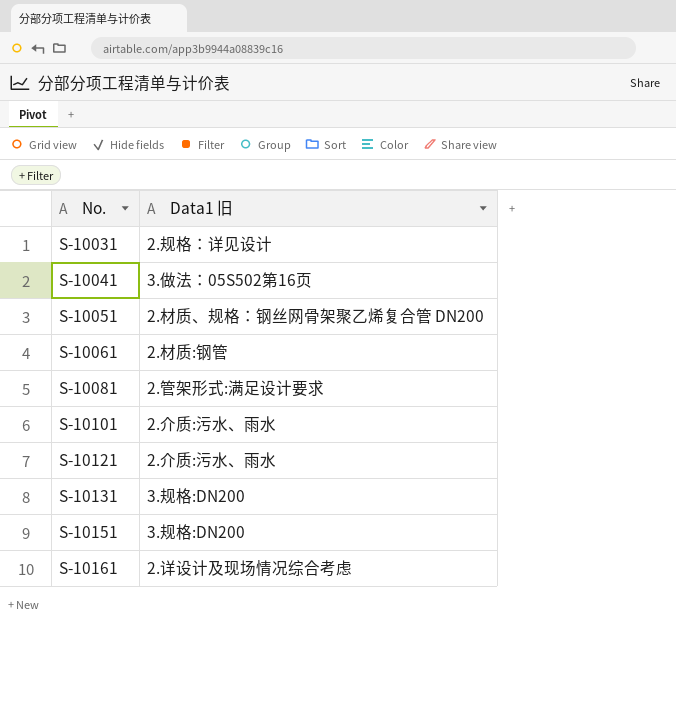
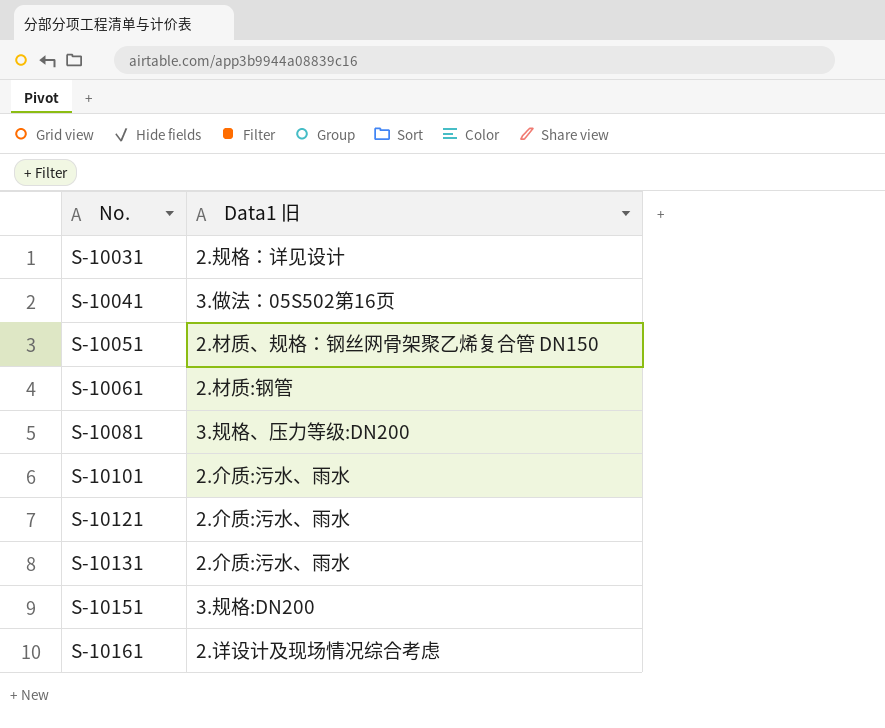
S-10051 | Data1 旧: 2.材质、规格：钢丝网骨架聚乙烯复合管 DN200 -> 2.材质、规格：钢丝网骨架聚乙烯复合管 DN150
S-10081 | Data1 旧: 2.管架形式:满足设计要求 -> 3.规格、压力等级:DN200
S-10131 | Data1 旧: 3.规格:DN200 -> 2.介质:污水、雨水

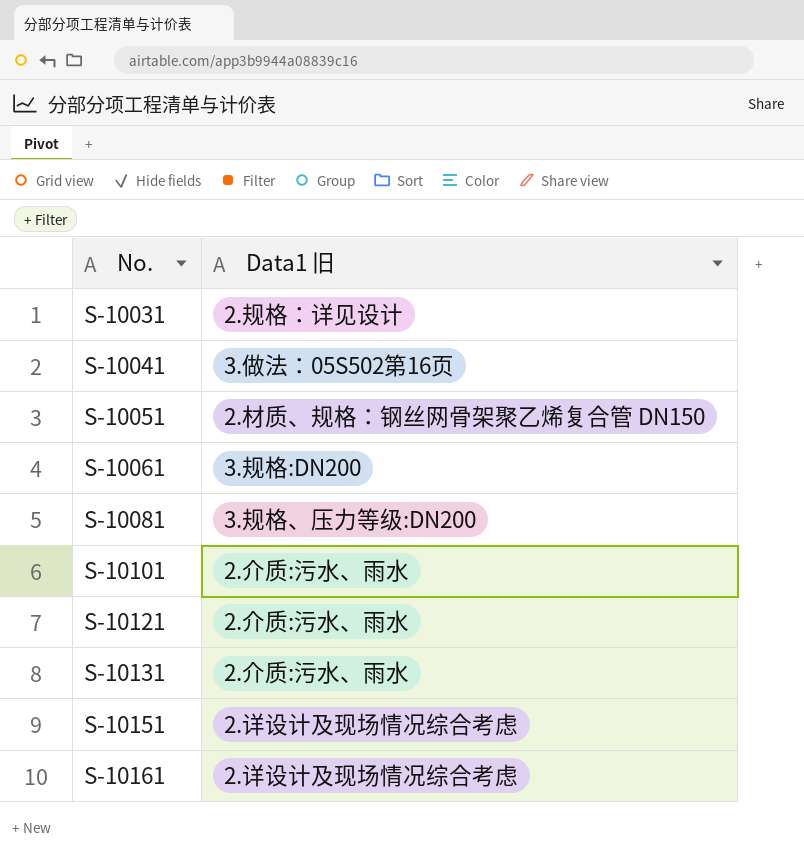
S-10061 | Data1 旧: 2.材质:钢管 -> 3.规格:DN200
S-10151 | Data1 旧: 3.规格:DN200 -> 2.详设计及现场情况综合考虑

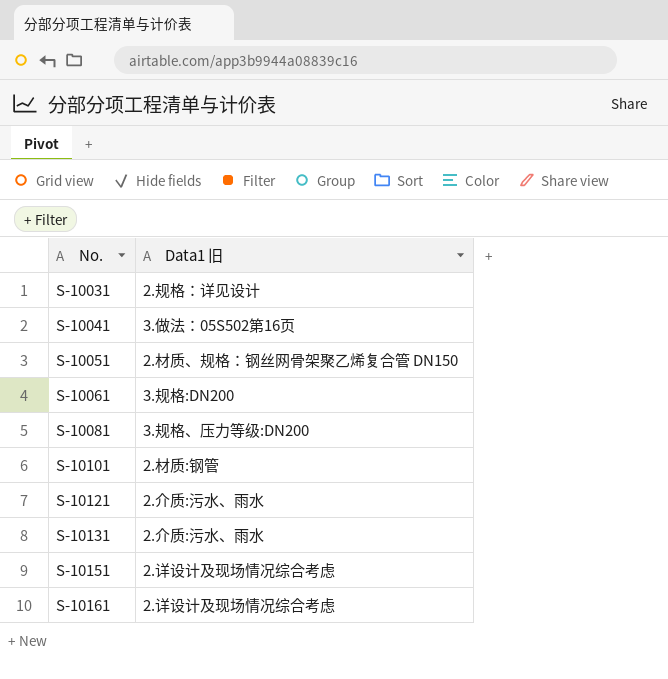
S-10101 | Data1 旧: 2.介质:污水、雨水 -> 2.材质:钢管

